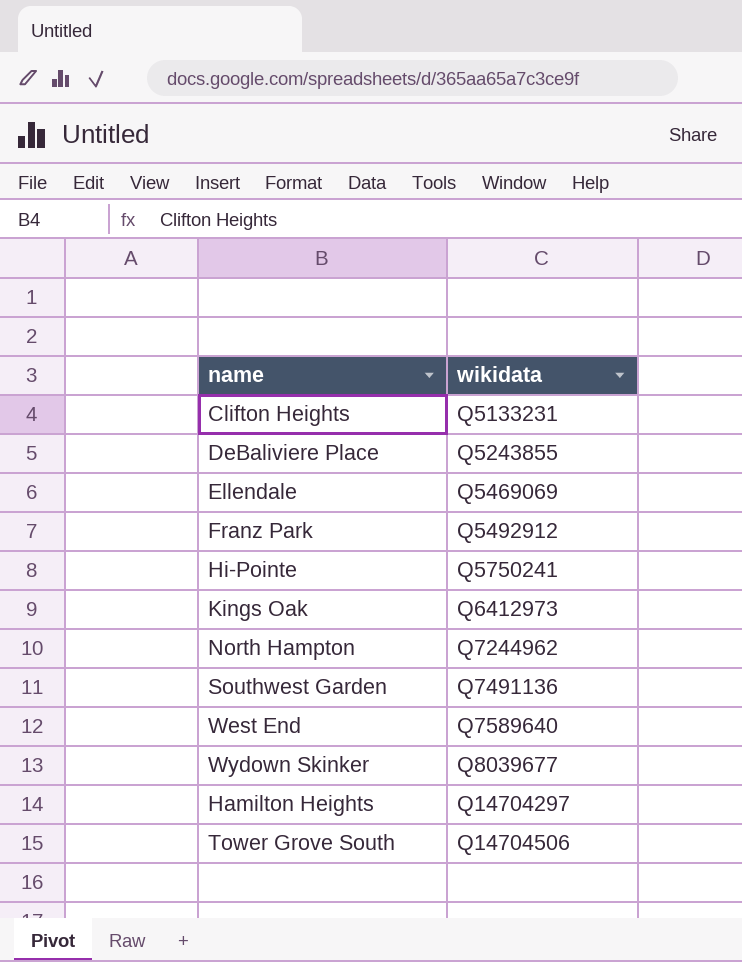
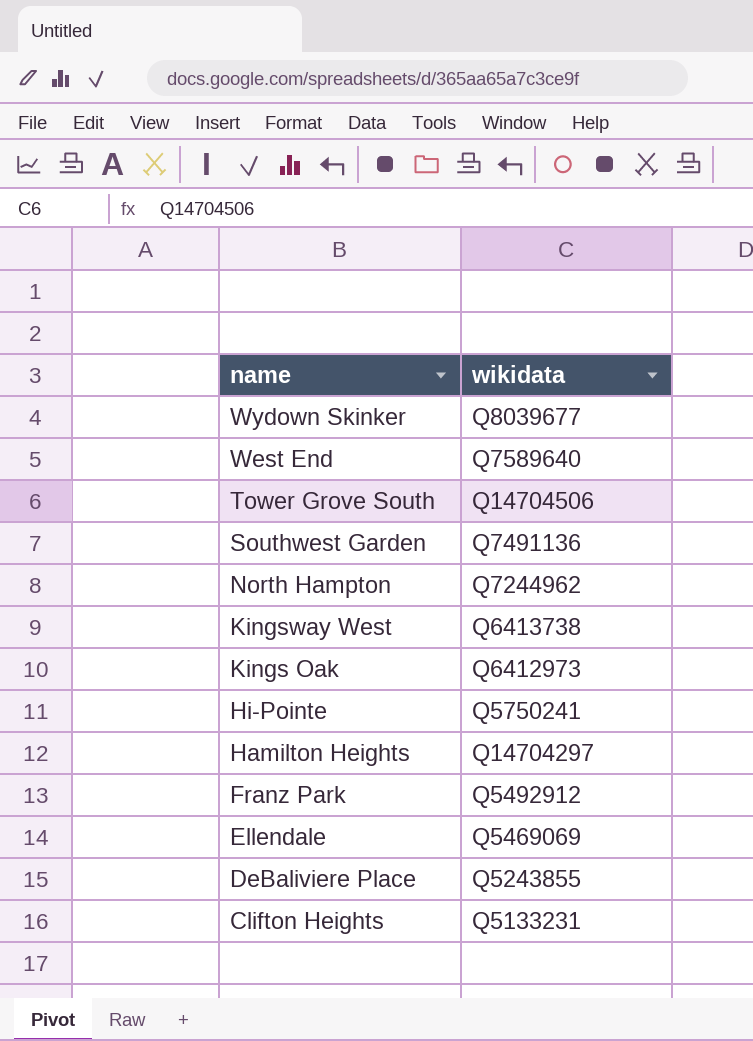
row order: wikidata ascending -> name descending
row Kingsway West: none -> Q6413738

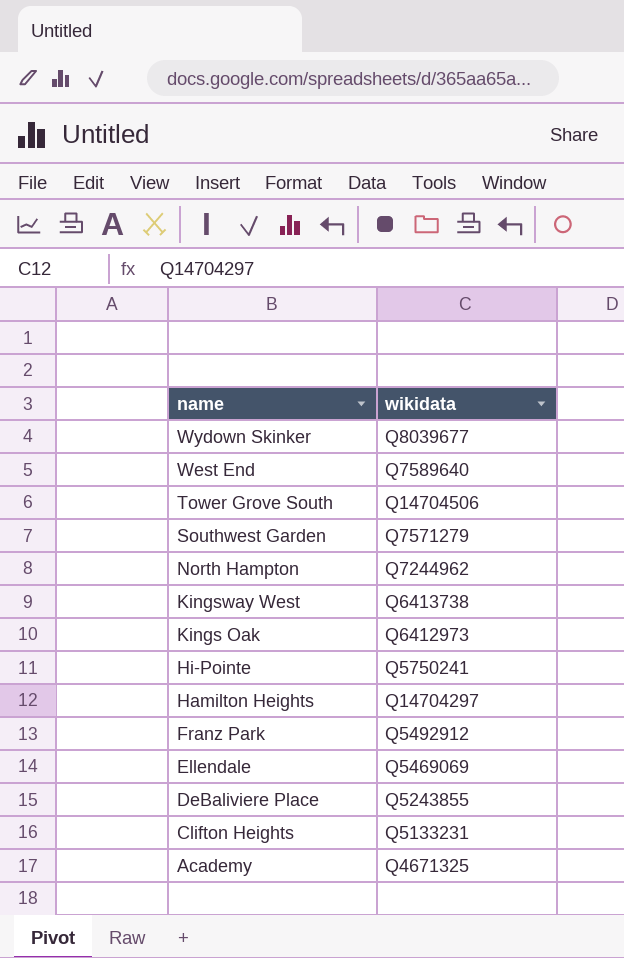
Southwest Garden | wikidata: Q7491136 -> Q7571279
row Academy: none -> Q4671325

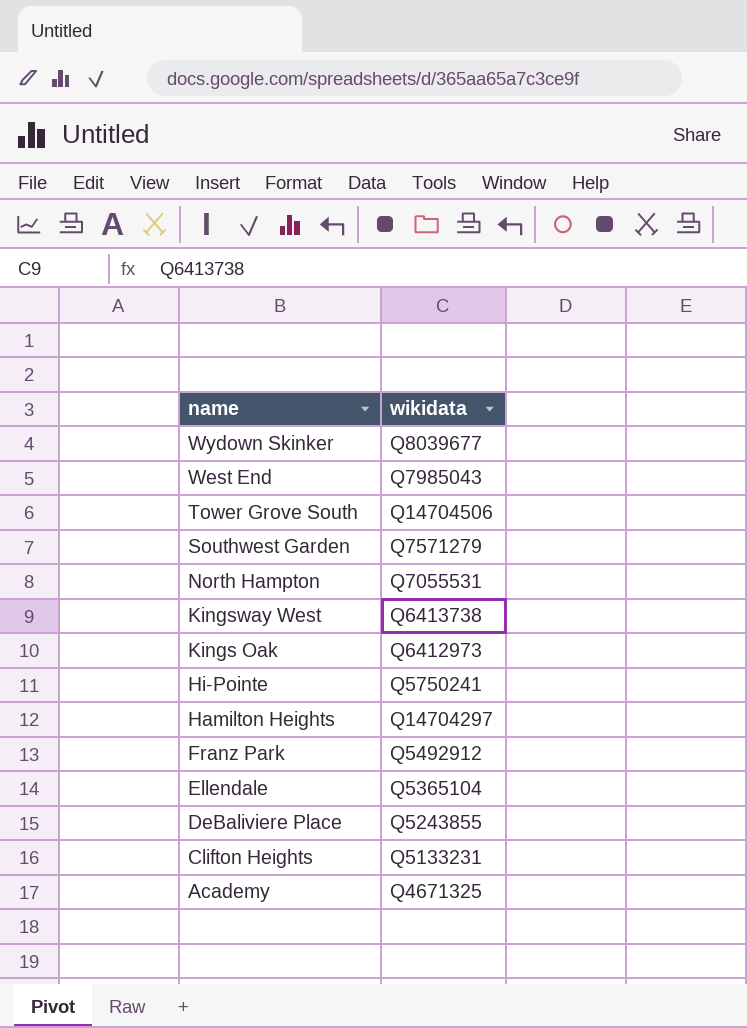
West End | wikidata: Q7589640 -> Q7985043
North Hampton | wikidata: Q7244962 -> Q7055531
Ellendale | wikidata: Q5469069 -> Q5365104

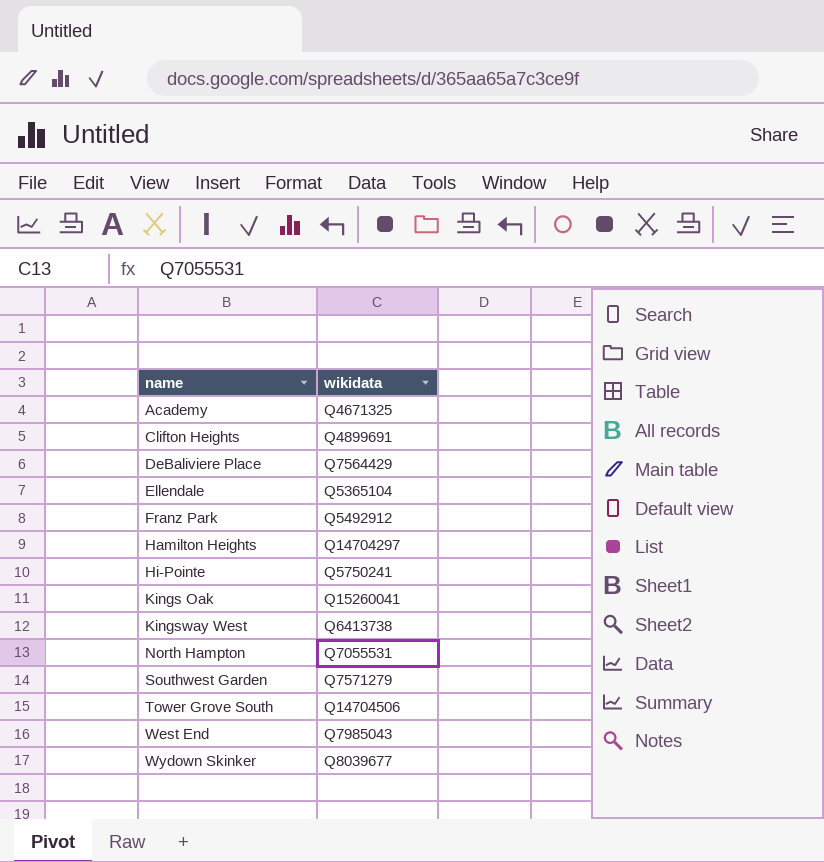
row order: name descending -> name ascending
Clifton Heights | wikidata: Q5133231 -> Q4899691
DeBaliviere Place | wikidata: Q5243855 -> Q7564429
Kings Oak | wikidata: Q6412973 -> Q15260041

